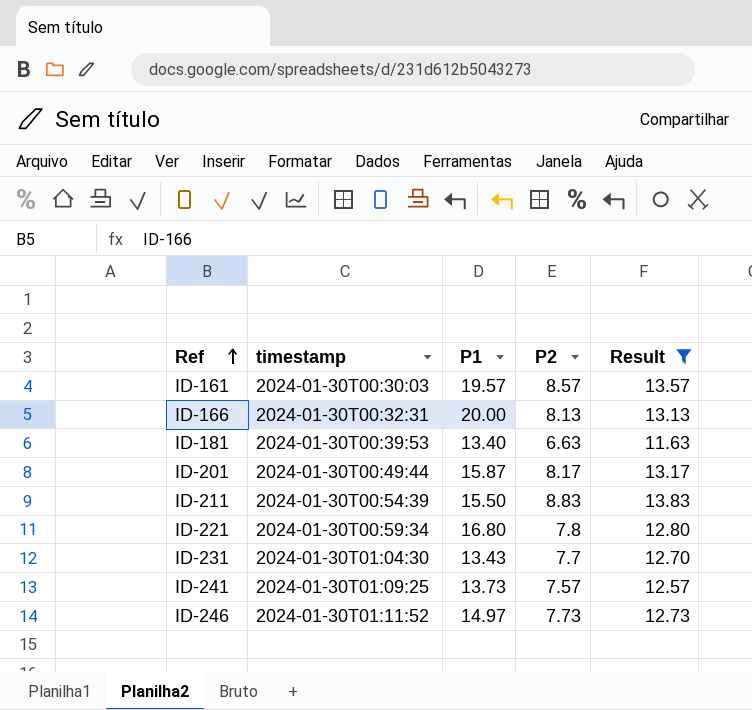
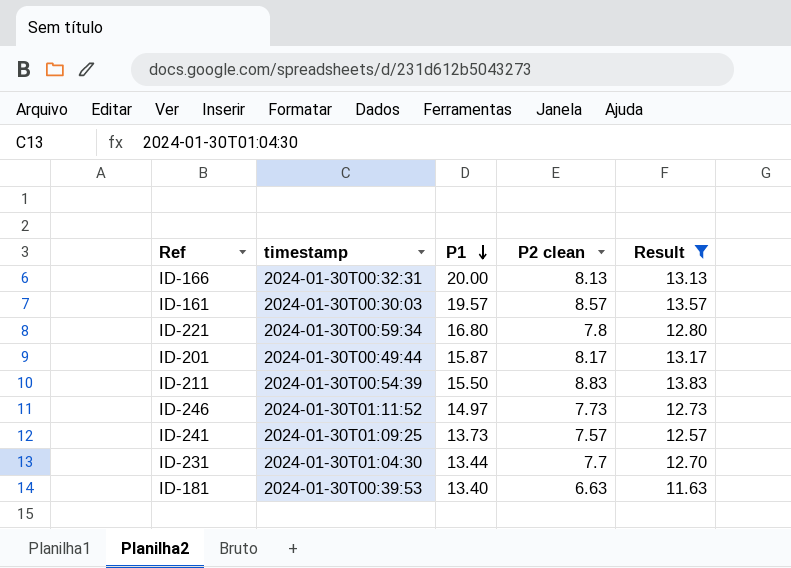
row order: Ref ascending -> P1 descending
column name: P2 -> P2 clean
ID-231 | P1: 13.43 -> 13.44

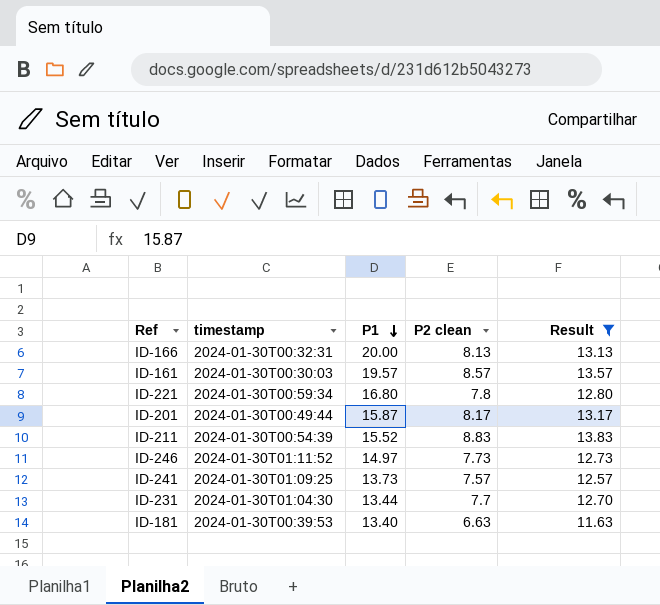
ID-211 | P1: 15.50 -> 15.52

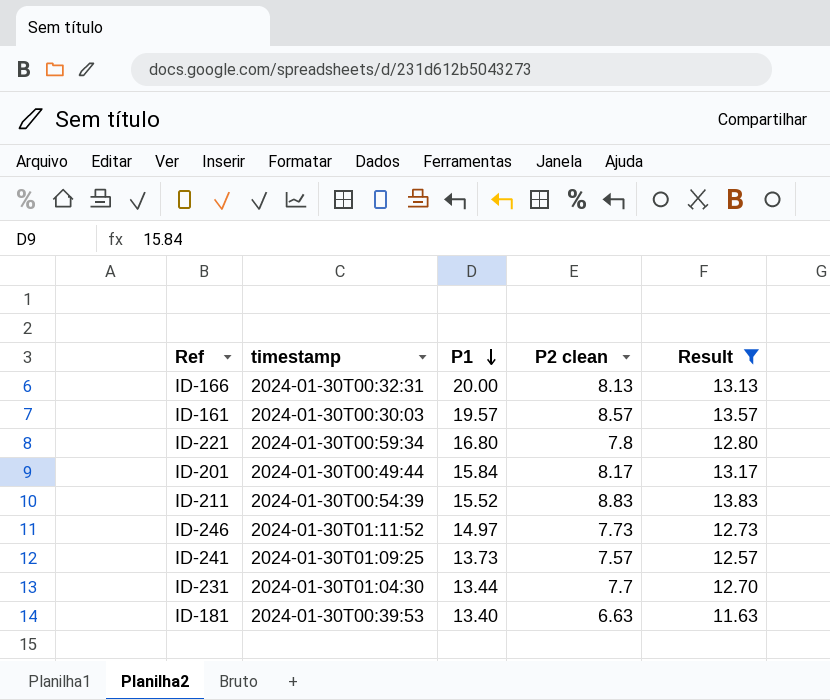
ID-201 | P1: 15.87 -> 15.84

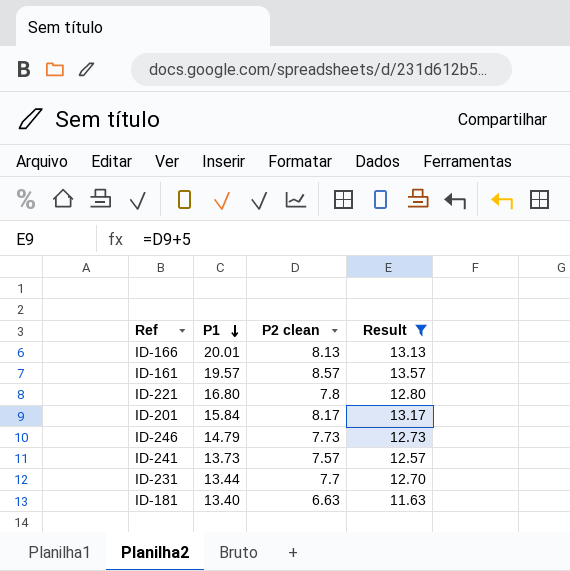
column timestamp | position: 2 -> none
row ID-211: 2024-01-30T00:54:39 | 15.52 | 8.83 | 13.83 -> none
ID-166 | P1: 20.00 -> 20.01
ID-246 | P1: 14.97 -> 14.79

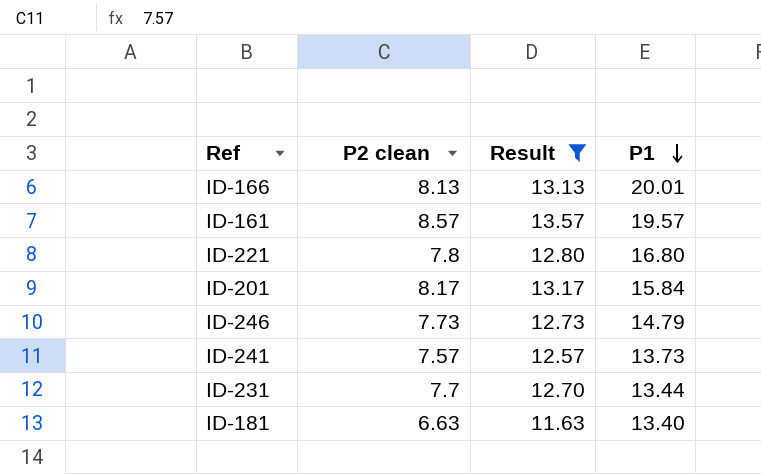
column P1 | position: 2 -> 4

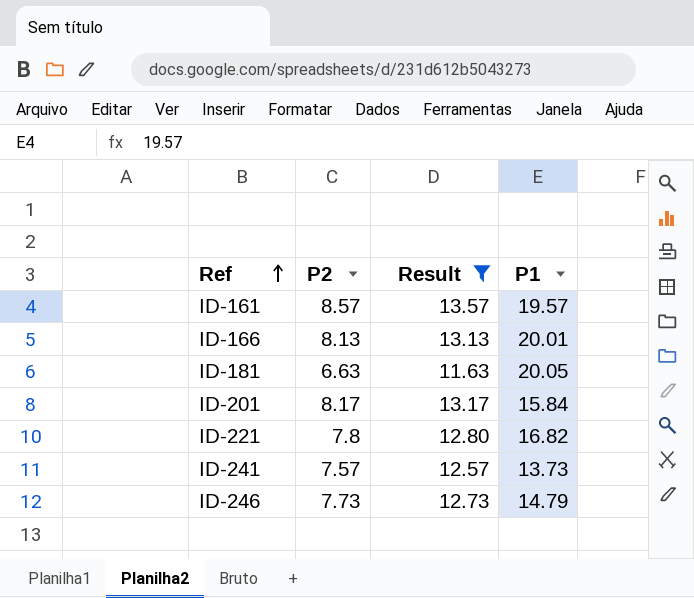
row order: P1 descending -> Ref ascending
column name: P2 clean -> P2
row ID-231: 7.7 | 12.70 | 13.44 -> none
ID-181 | P1: 13.40 -> 20.05
ID-221 | P1: 16.80 -> 16.82

